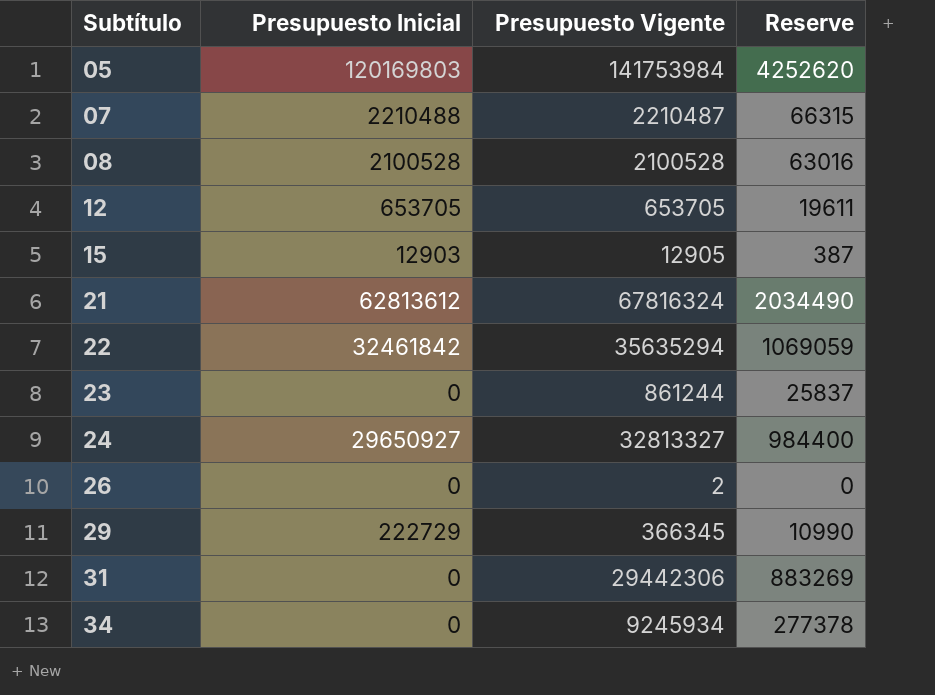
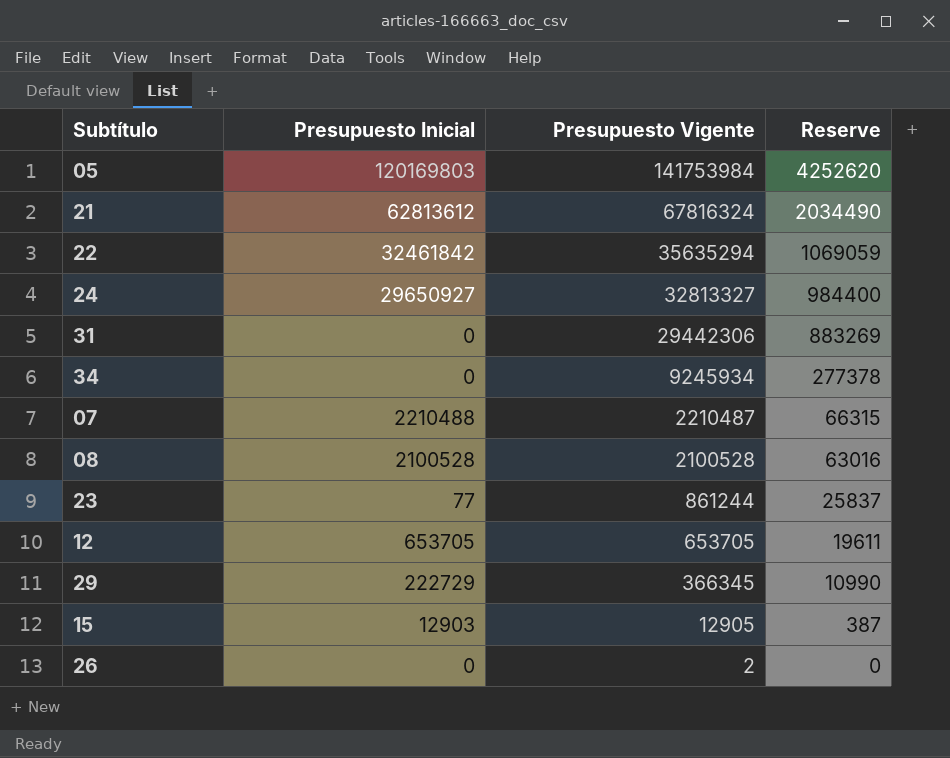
row order: Subtítulo ascending -> Presupuesto Vigente descending
23 | Presupuesto Inicial: 0 -> 77

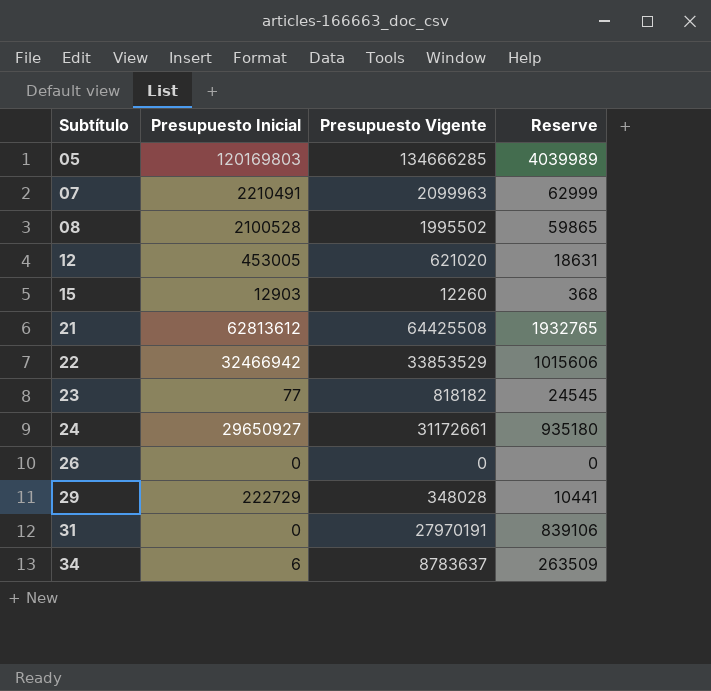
row order: Presupuesto Vigente descending -> Subtítulo ascending
05 | Presupuesto Vigente: 141753984 -> 134666285
05 | Reserve: 4252620 -> 4039989
07 | Presupuesto Inicial: 2210488 -> 2210491
07 | Presupuesto Vigente: 2210487 -> 2099963
07 | Reserve: 66315 -> 62999
08 | Presupuesto Vigente: 2100528 -> 1995502
08 | Reserve: 63016 -> 59865
12 | Presupuesto Inicial: 653705 -> 453005
12 | Presupuesto Vigente: 653705 -> 621020
12 | Reserve: 19611 -> 18631
15 | Presupuesto Vigente: 12905 -> 12260
15 | Reserve: 387 -> 368
21 | Presupuesto Vigente: 67816324 -> 64425508
21 | Reserve: 2034490 -> 1932765
22 | Presupuesto Inicial: 32461842 -> 32466942
22 | Presupuesto Vigente: 35635294 -> 33853529
22 | Reserve: 1069059 -> 1015606
23 | Presupuesto Vigente: 861244 -> 818182
23 | Reserve: 25837 -> 24545
24 | Presupuesto Vigente: 32813327 -> 31172661
24 | Reserve: 984400 -> 935180
26 | Presupuesto Vigente: 2 -> 0
29 | Presupuesto Vigente: 366345 -> 348028
29 | Reserve: 10990 -> 10441
31 | Presupuesto Vigente: 29442306 -> 27970191
31 | Reserve: 883269 -> 839106
34 | Presupuesto Inicial: 0 -> 6
34 | Presupuesto Vigente: 9245934 -> 8783637
34 | Reserve: 277378 -> 263509

